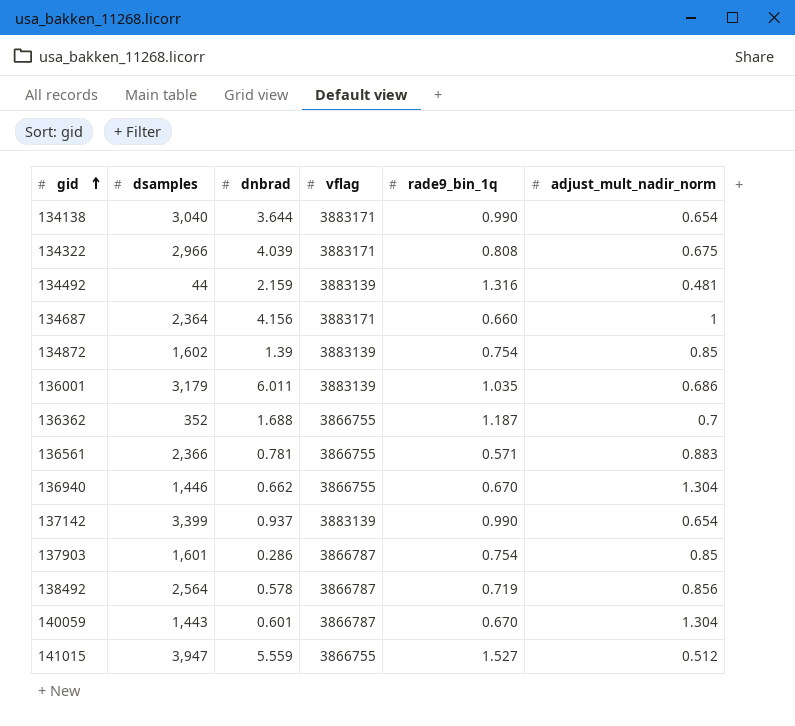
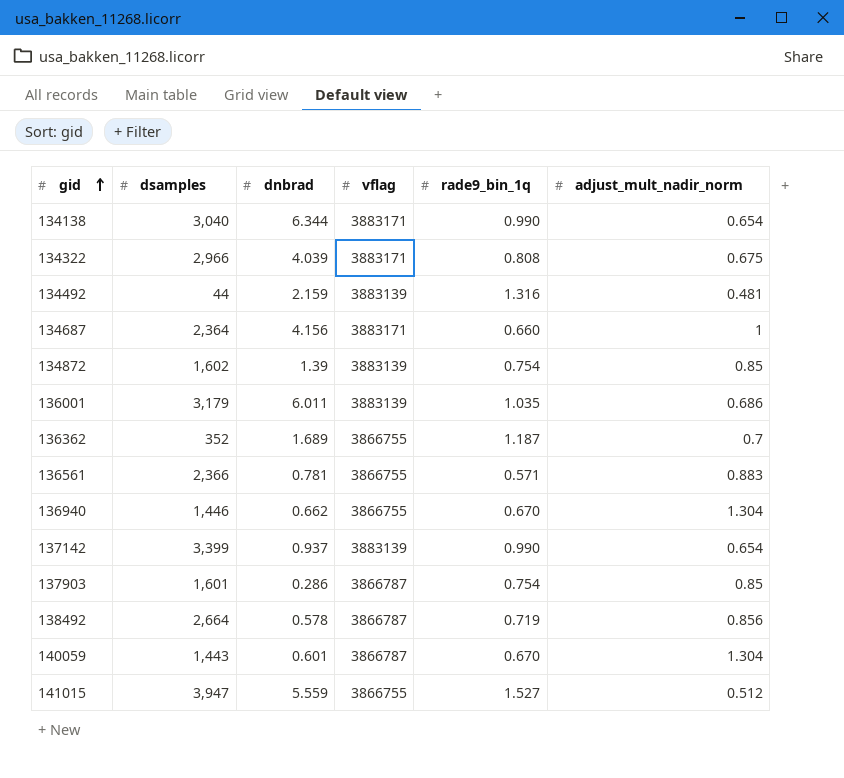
134138 | dnbrad: 3.644 -> 6.344
136362 | dnbrad: 1.688 -> 1.689
138492 | dsamples: 2,564 -> 2,664

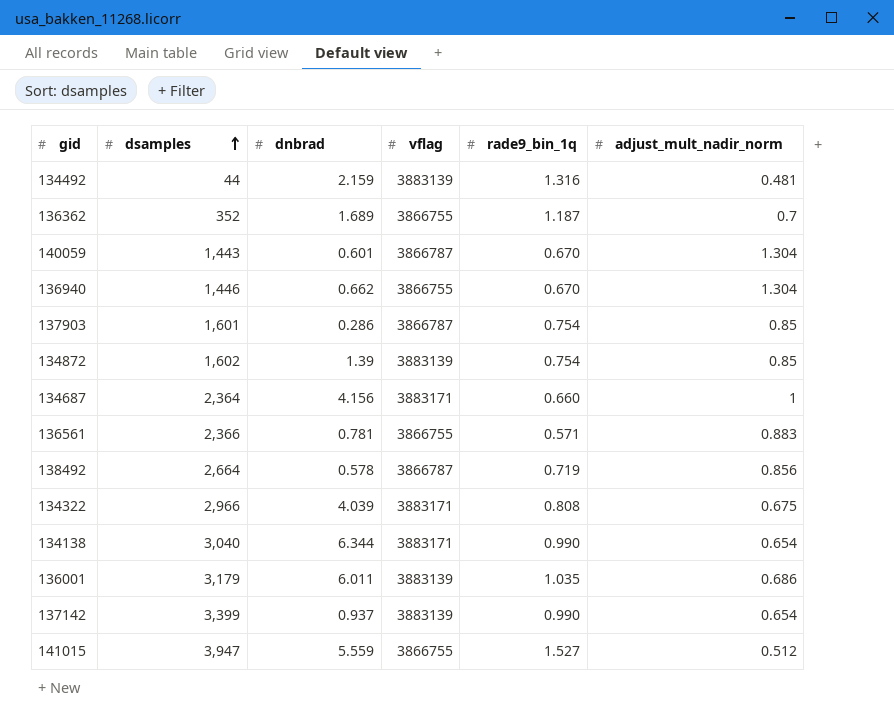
row order: gid ascending -> dsamples ascending

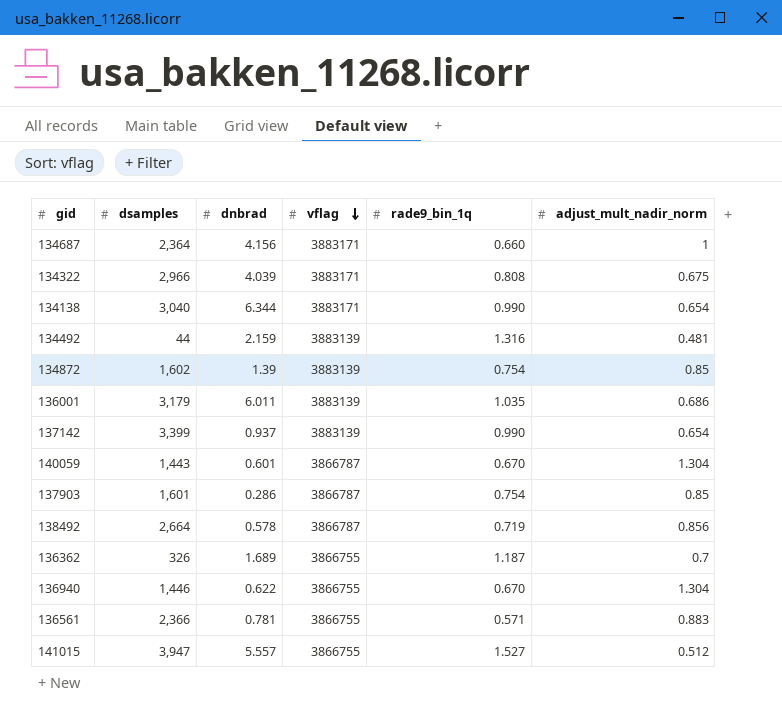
row order: dsamples ascending -> vflag descending
136362 | dsamples: 352 -> 326
136940 | dnbrad: 0.662 -> 0.622
141015 | dnbrad: 5.559 -> 5.557

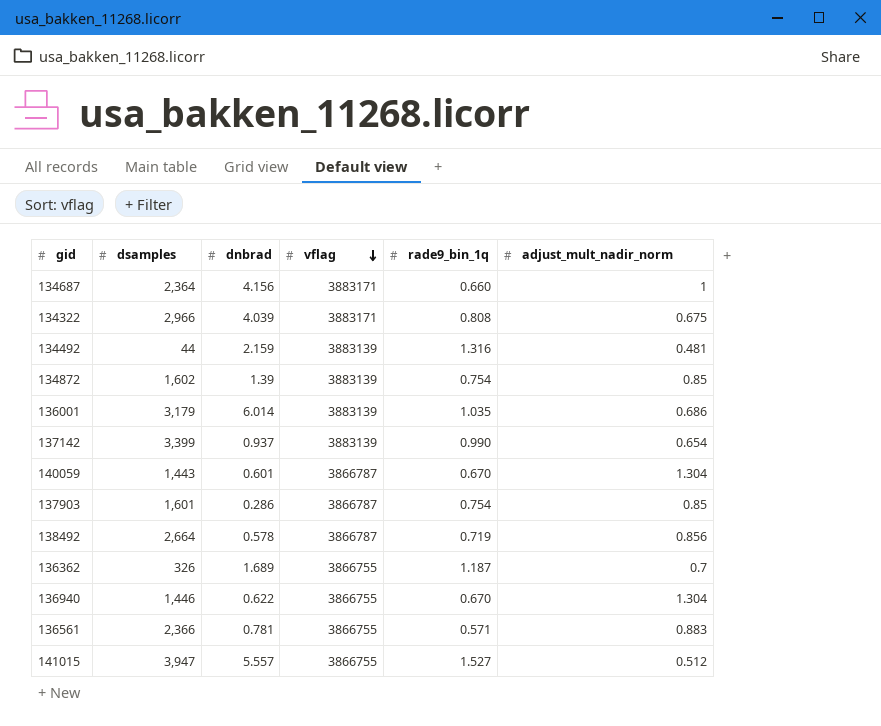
row 134138: 3,040 | 6.344 | 3883171 | 0.990 | 0.654 -> none
136001 | dnbrad: 6.011 -> 6.014

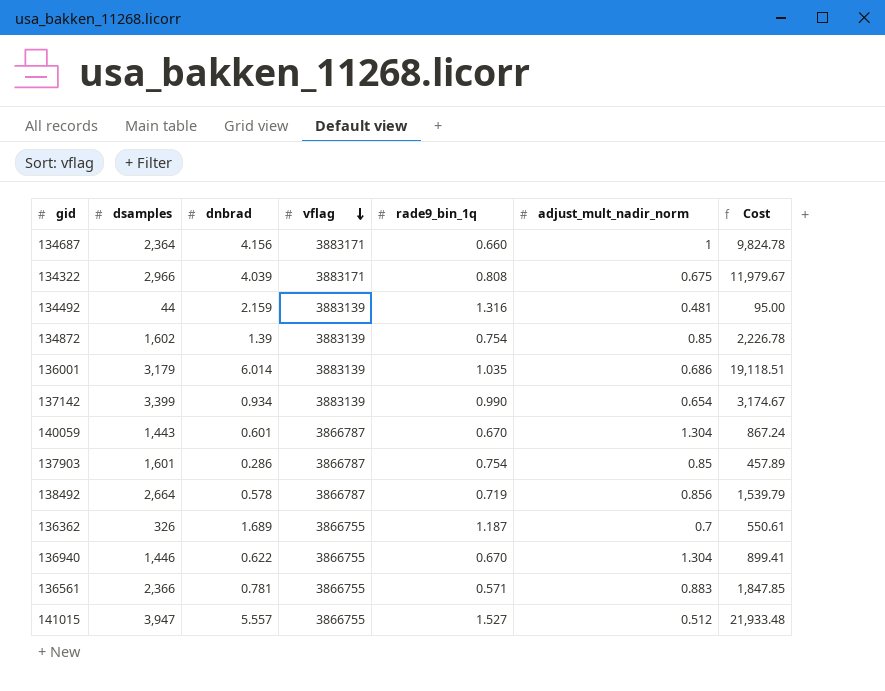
column Cost | formula: none -> [dsamples] * [dnbrad]
137142 | dnbrad: 0.937 -> 0.934

